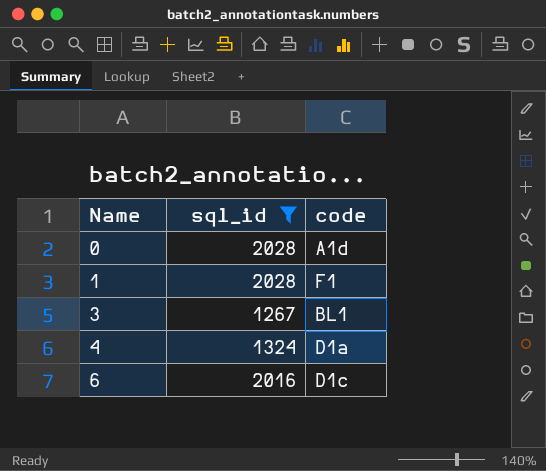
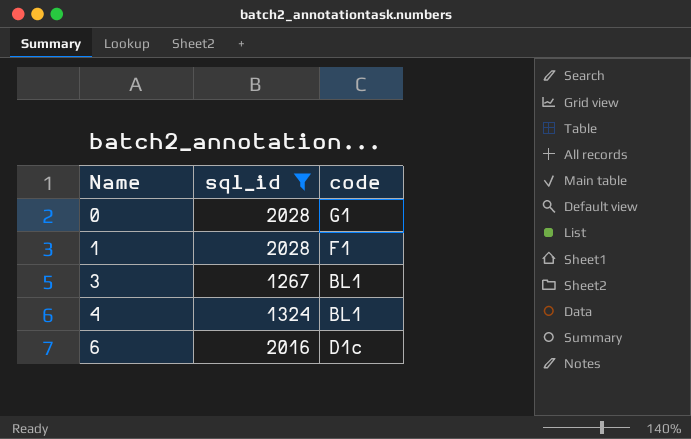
0 | code: A1d -> G1
4 | code: D1a -> BL1

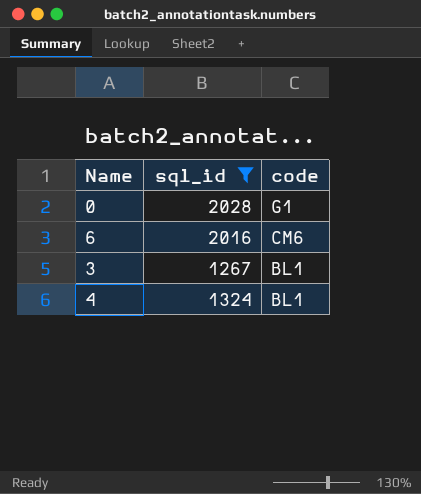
row order: Name ascending -> code descending
row 1: 2028 | F1 -> none
6 | code: D1c -> CM6

